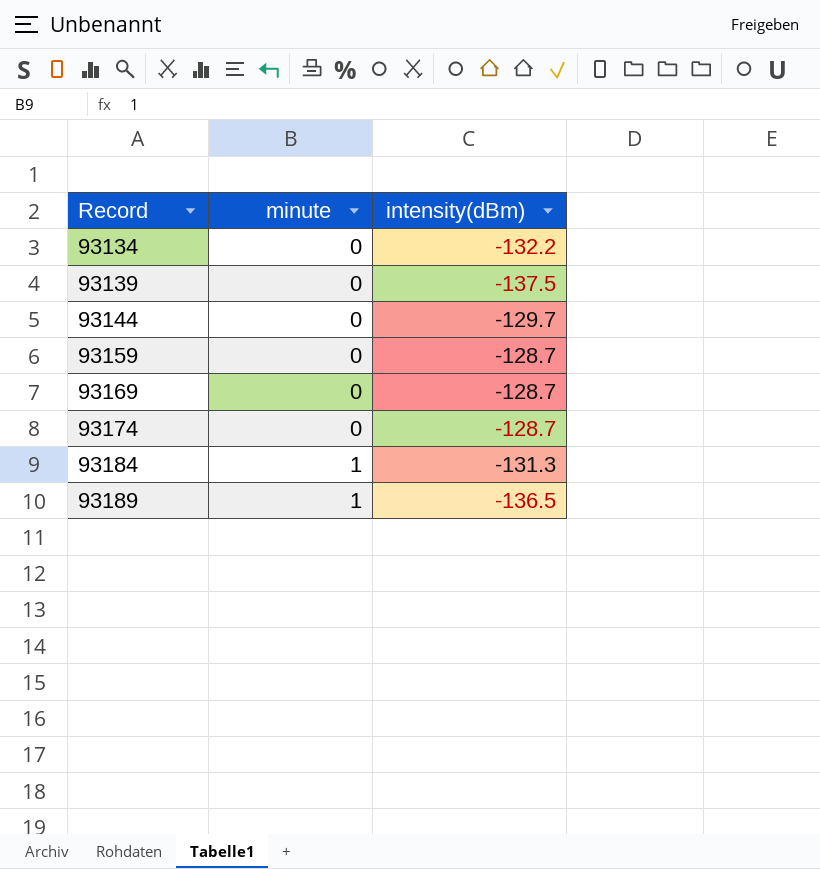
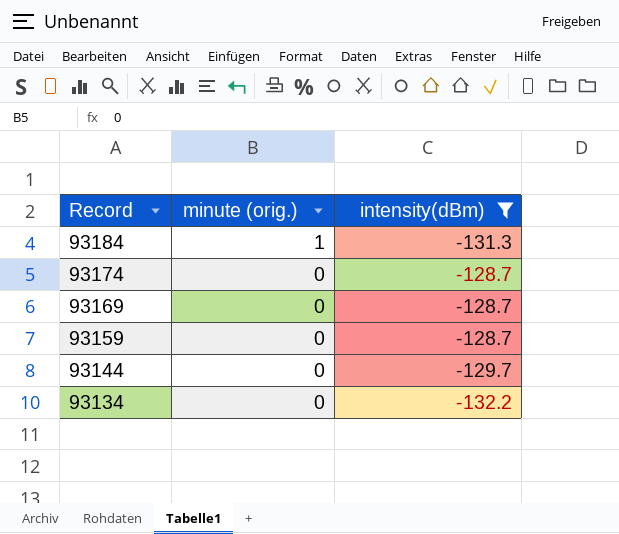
filter: none -> intensity(dBm) >= -132.2
row order: Record ascending -> Record descending
column name: minute -> minute (orig.)

